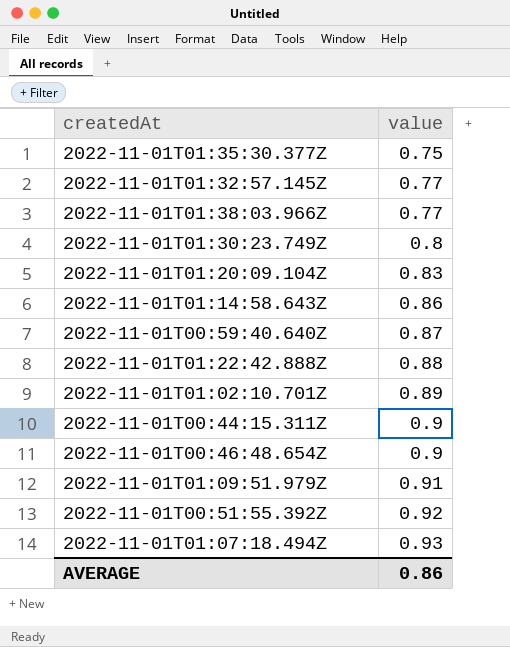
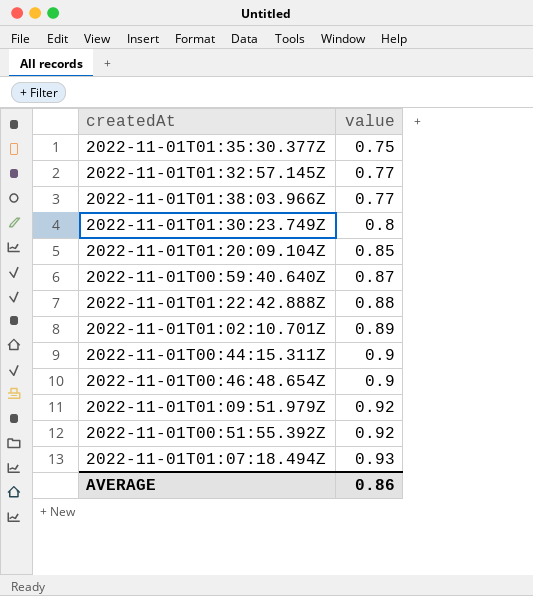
row 2022-11-01T01:14:58.643Z: 0.86 -> none
2022-11-01T01:20:09.104Z | value: 0.83 -> 0.85
2022-11-01T01:09:51.979Z | value: 0.91 -> 0.92

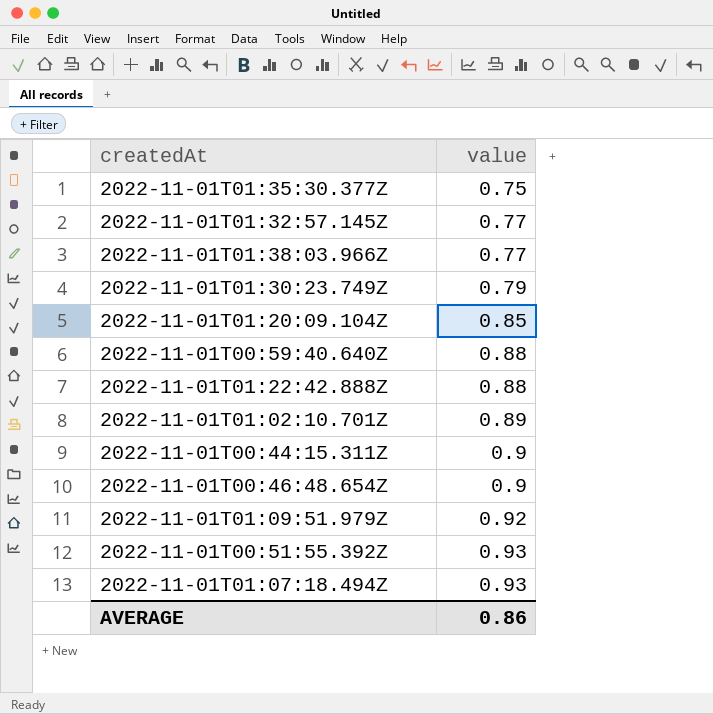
2022-11-01T01:30:23.749Z | value: 0.8 -> 0.79
2022-11-01T00:59:40.640Z | value: 0.87 -> 0.88
2022-11-01T00:51:55.392Z | value: 0.92 -> 0.93

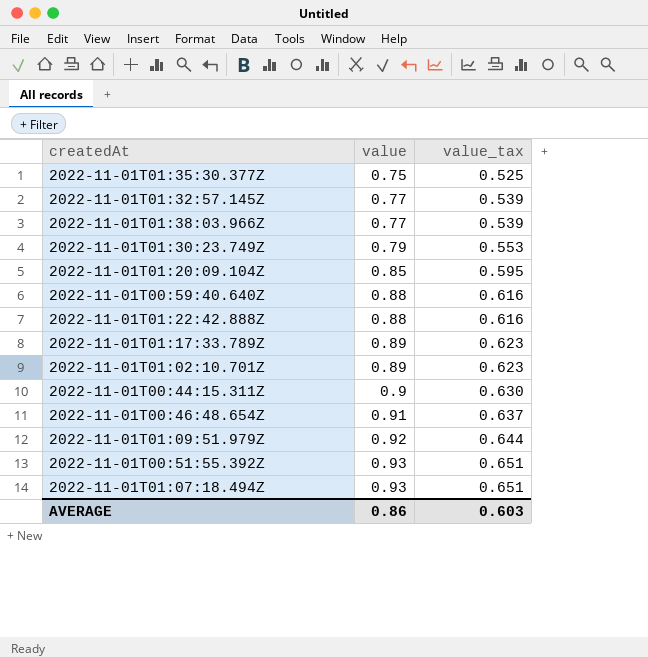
column value_tax | formula: none -> [value] * 0.7
row 2022-11-01T01:17:33.789Z: none -> 0.89 | 0.623
2022-11-01T00:46:48.654Z | value: 0.9 -> 0.91

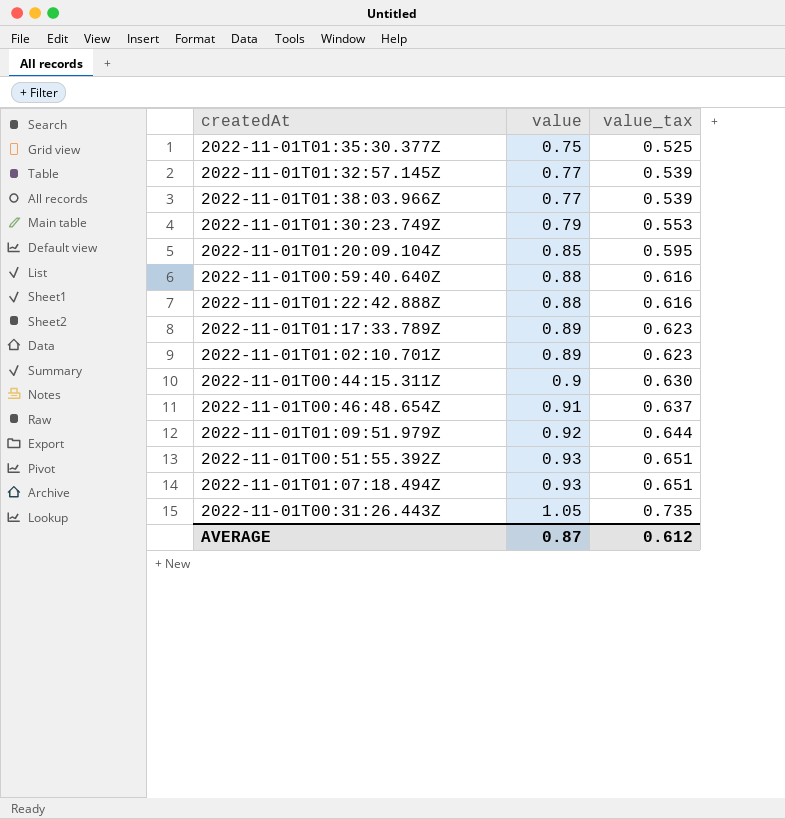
row 2022-11-01T00:31:26.443Z: none -> 1.05 | 0.735
AVERAGE | value: 0.86 -> 0.87
AVERAGE | value_tax: 0.603 -> 0.612

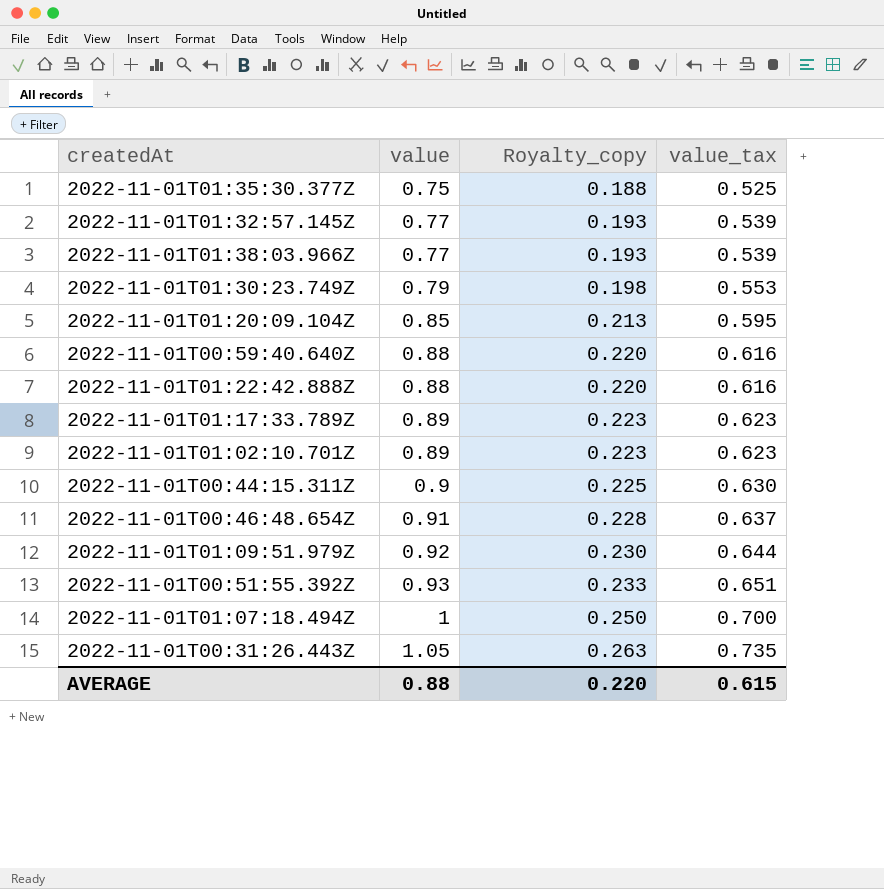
column Royalty_copy | formula: none -> [value] * 0.25
2022-11-01T01:07:18.494Z | value: 0.93 -> 1
2022-11-01T01:07:18.494Z | value_tax: 0.651 -> 0.700
AVERAGE | value: 0.87 -> 0.88
AVERAGE | value_tax: 0.612 -> 0.615

